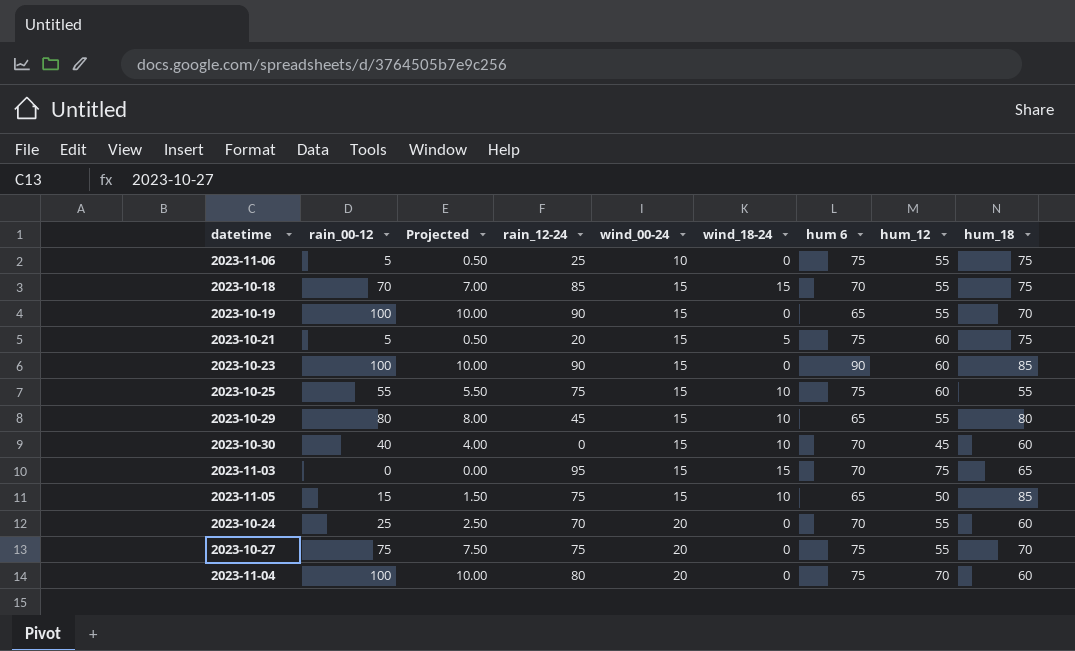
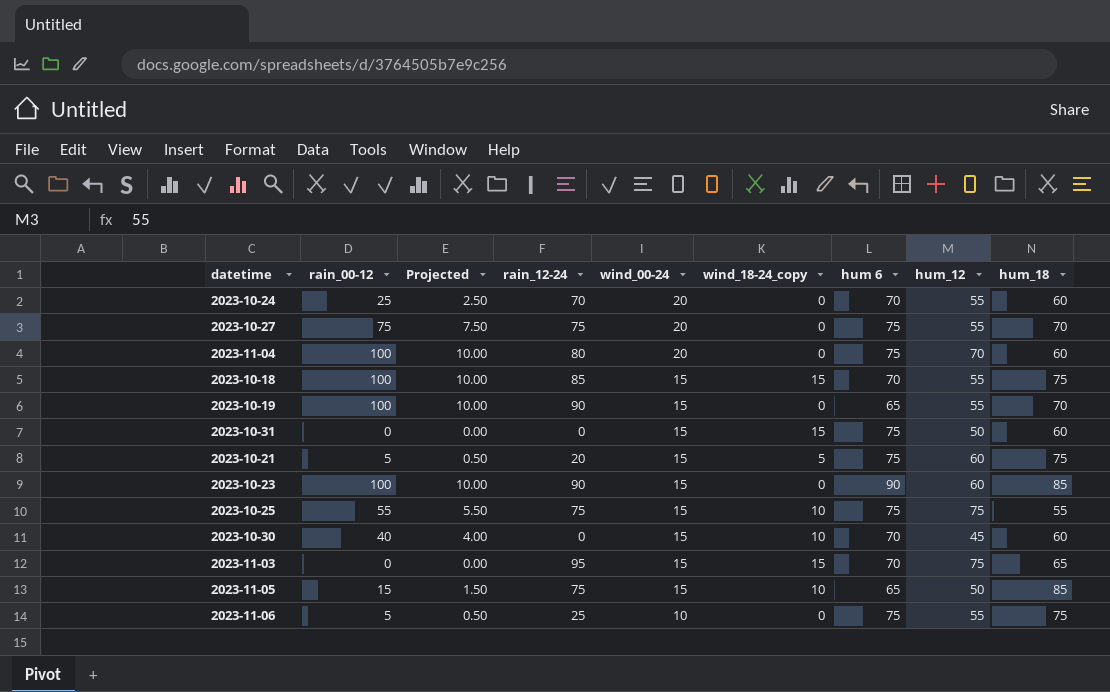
row order: wind_00-24 ascending -> wind_00-24 descending
column name: wind_18-24 -> wind_18-24_copy
row 2023-10-29: 80 | 8.00 | 45 | 15 | 10 | 65 | 55 | 80 -> none
2023-10-18 | rain_00-12: 70 -> 100
2023-10-18 | Projected: 7.00 -> 10.00
row 2023-10-31: none -> 0 | 0.00 | 0 | 15 | 15 | 75 | 50 | 60
2023-10-25 | hum_12: 60 -> 75

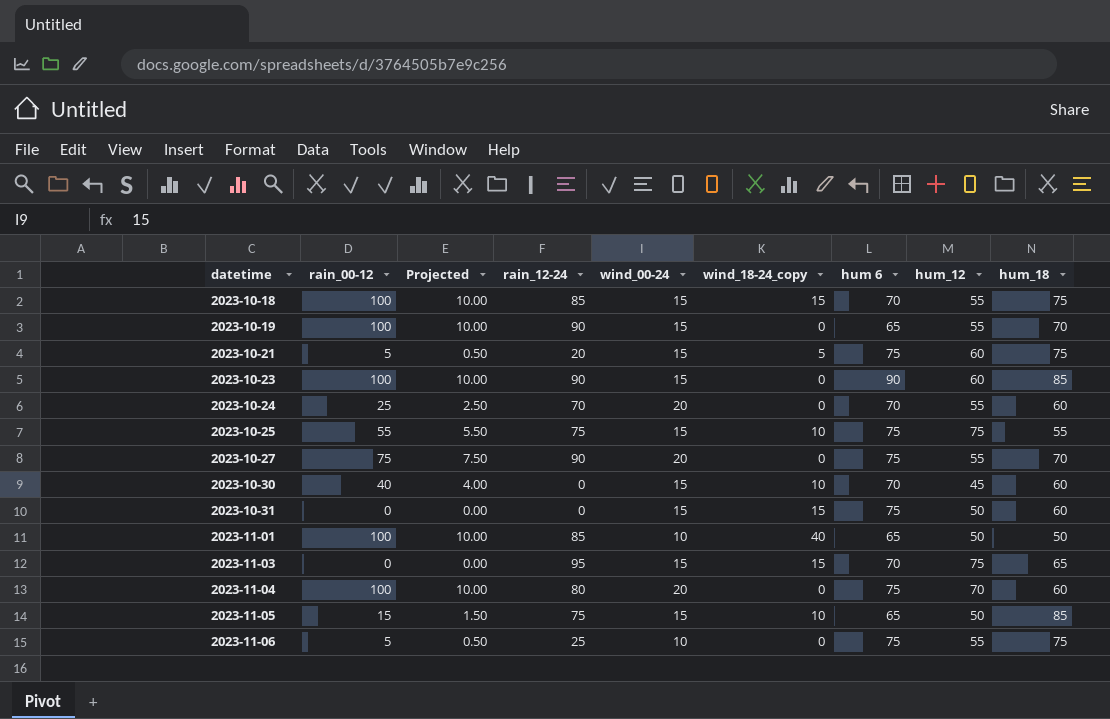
row order: wind_00-24 descending -> datetime ascending
2023-10-27 | rain_12-24: 75 -> 90
row 2023-11-01: none -> 100 | 10.00 | 85 | 10 | 40 | 65 | 50 | 50

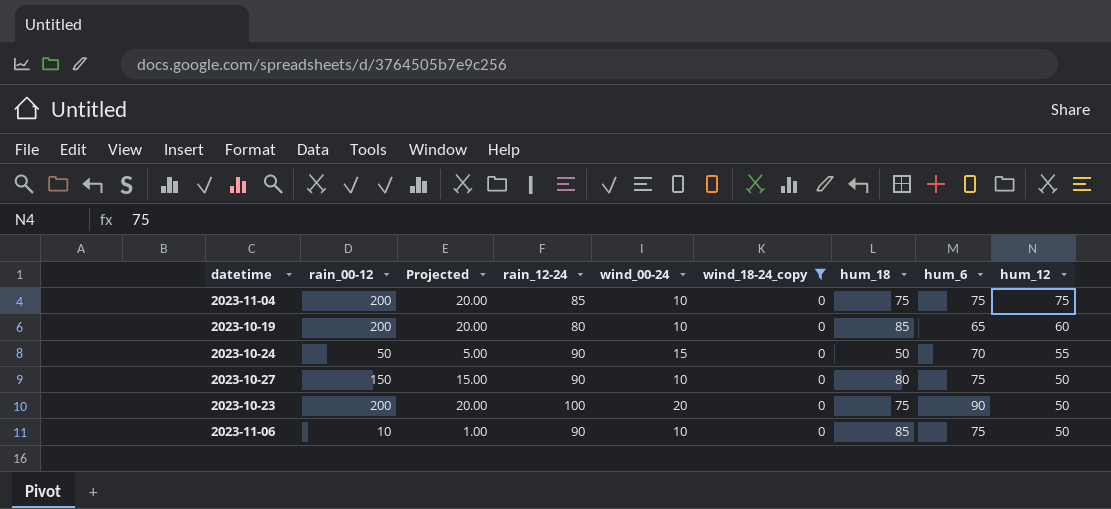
filter: none -> wind_18-24_copy = 0
row order: datetime ascending -> hum_12 descending
column hum_18 | position: 9 -> 7
column name: hum 6 -> hum_6
2023-11-04 | rain_00-12: 100 -> 200
2023-11-04 | Projected: 10.00 -> 20.00
2023-11-04 | rain_12-24: 80 -> 85
2023-11-04 | wind_00-24: 20 -> 10
2023-11-04 | hum_18: 60 -> 75
2023-11-04 | hum_12: 70 -> 75
2023-10-19 | rain_00-12: 100 -> 200
2023-10-19 | Projected: 10.00 -> 20.00
2023-10-19 | rain_12-24: 90 -> 80
2023-10-19 | wind_00-24: 15 -> 10
2023-10-19 | hum_18: 70 -> 85
2023-10-19 | hum_12: 55 -> 60
2023-10-24 | rain_00-12: 25 -> 50
2023-10-24 | Projected: 2.50 -> 5.00
2023-10-24 | rain_12-24: 70 -> 90
2023-10-24 | wind_00-24: 20 -> 15
2023-10-24 | hum_18: 60 -> 50
2023-10-27 | rain_00-12: 75 -> 150
2023-10-27 | Projected: 7.50 -> 15.00
2023-10-27 | wind_00-24: 20 -> 10
2023-10-27 | hum_18: 70 -> 80
2023-10-27 | hum_12: 55 -> 50
2023-10-23 | rain_00-12: 100 -> 200
2023-10-23 | Projected: 10.00 -> 20.00
2023-10-23 | rain_12-24: 90 -> 100
2023-10-23 | wind_00-24: 15 -> 20
2023-10-23 | hum_18: 85 -> 75
2023-10-23 | hum_12: 60 -> 50
2023-11-06 | rain_00-12: 5 -> 10
2023-11-06 | Projected: 0.50 -> 1.00
2023-11-06 | rain_12-24: 25 -> 90
2023-11-06 | hum_18: 75 -> 85
2023-11-06 | hum_12: 55 -> 50

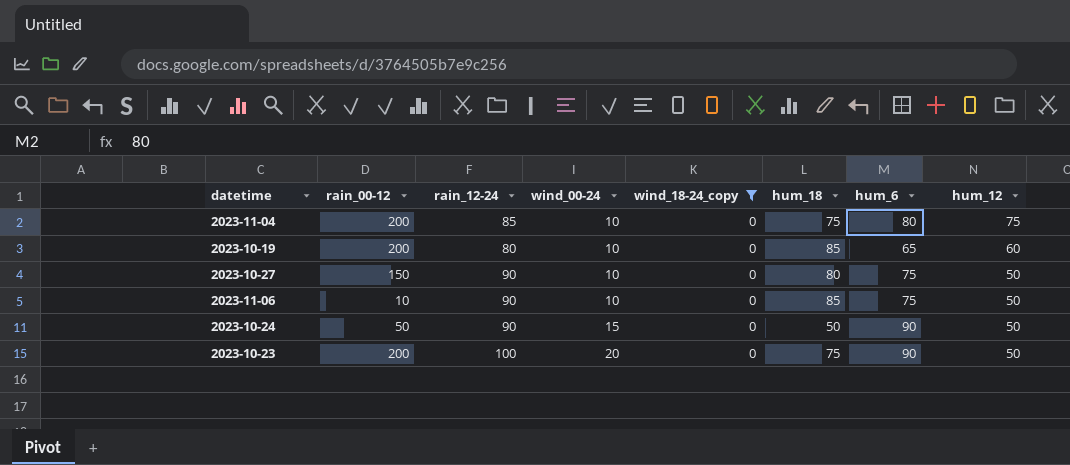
row order: hum_12 descending -> wind_00-24 ascending
column Projected | formula: [rain_00-12] * 0.1 -> none
2023-11-04 | hum_6: 75 -> 80
2023-10-24 | hum_6: 70 -> 90
2023-10-24 | hum_12: 55 -> 50

